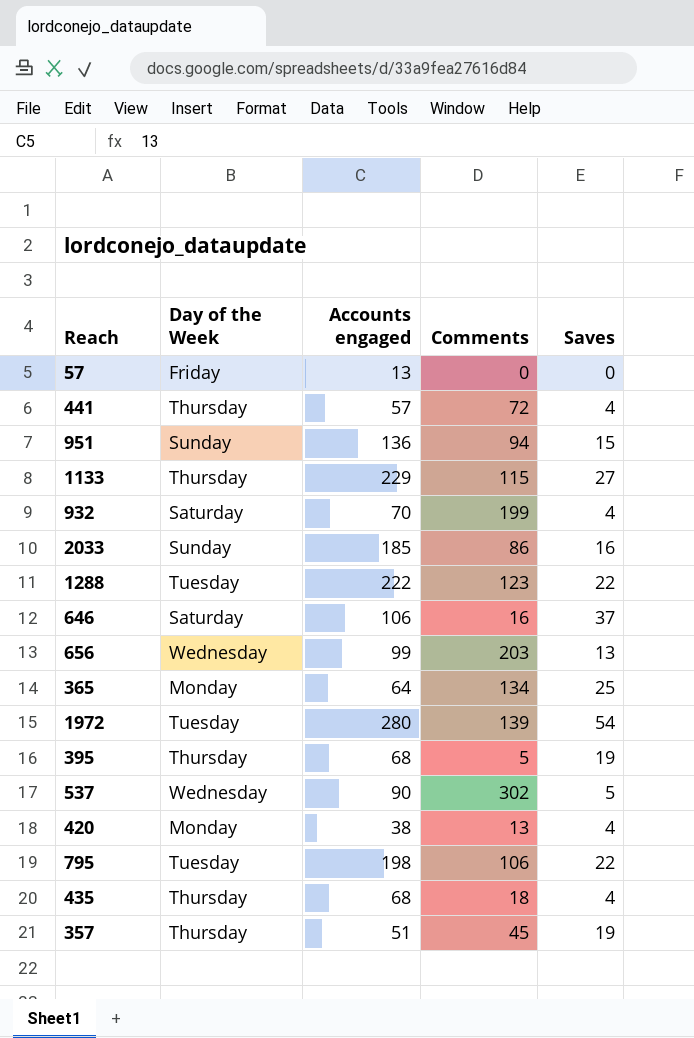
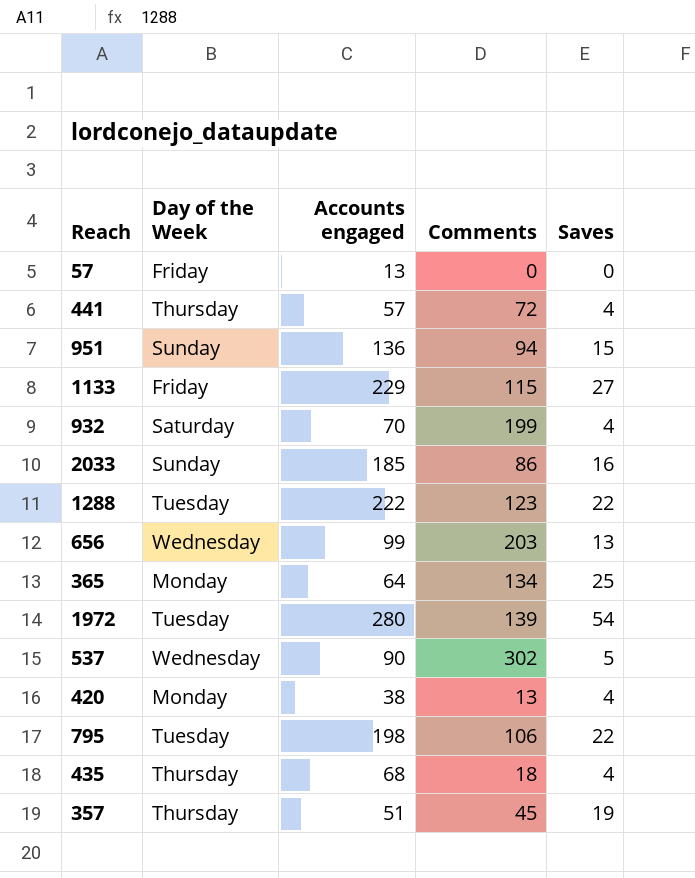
row 646: Saturday | 106 | 16 | 37 -> none
row 395: Thursday | 68 | 5 | 19 -> none
1133 | Day of the Week: Thursday -> Friday

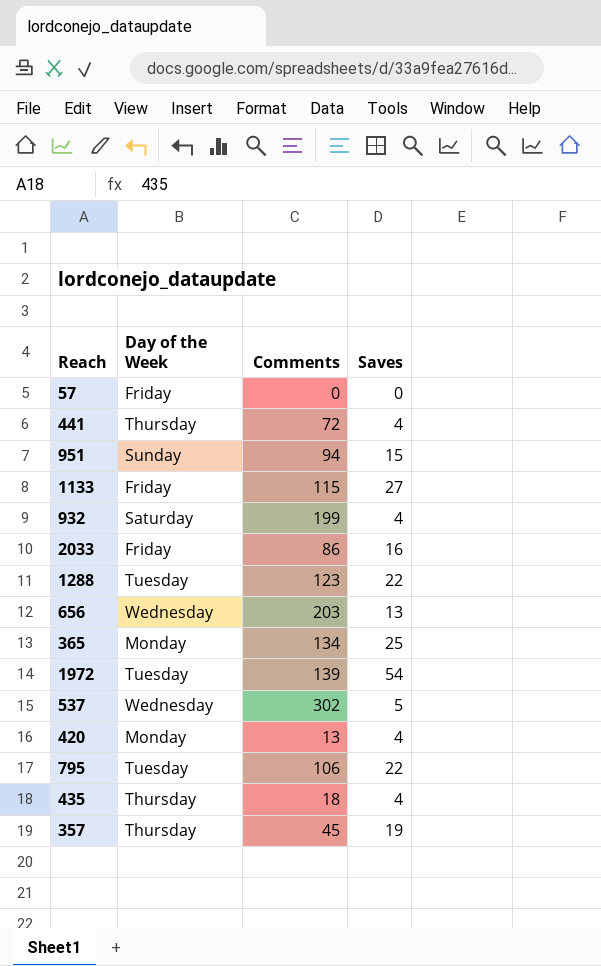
column Accounts engaged | position: 3 -> none
2033 | Day of the Week: Sunday -> Friday

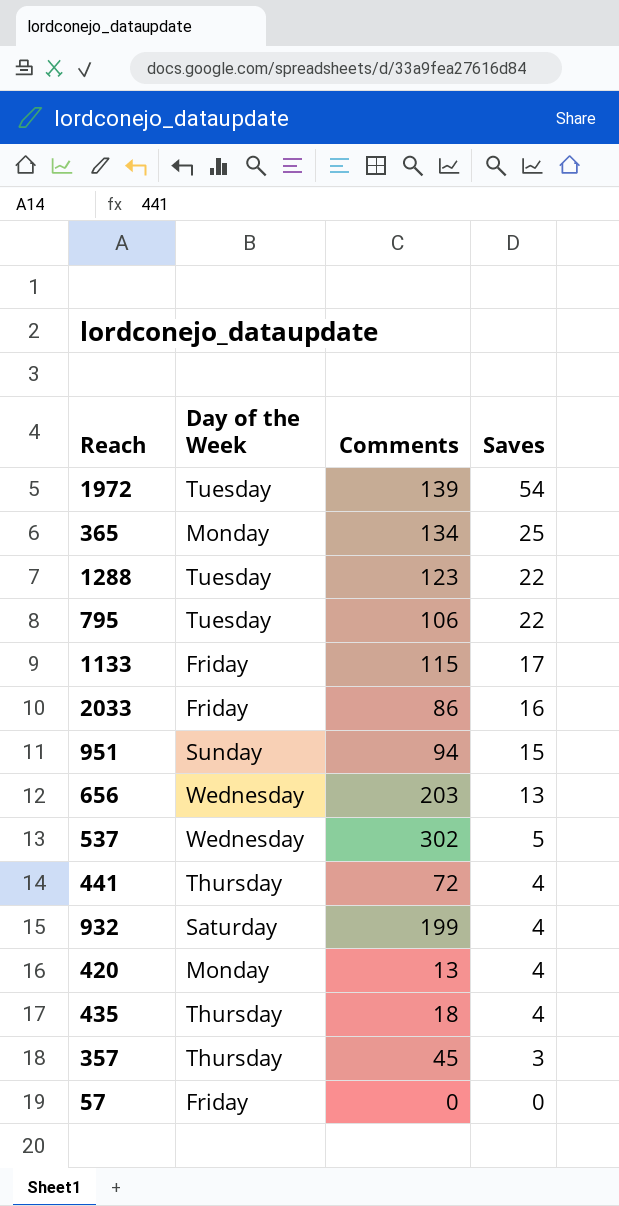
row order: none -> Saves descending
1133 | Saves: 27 -> 17
357 | Saves: 19 -> 3

